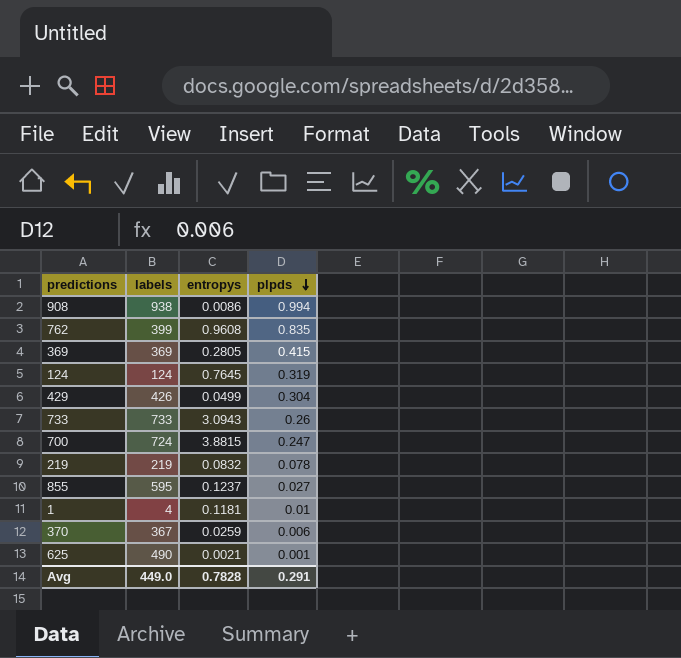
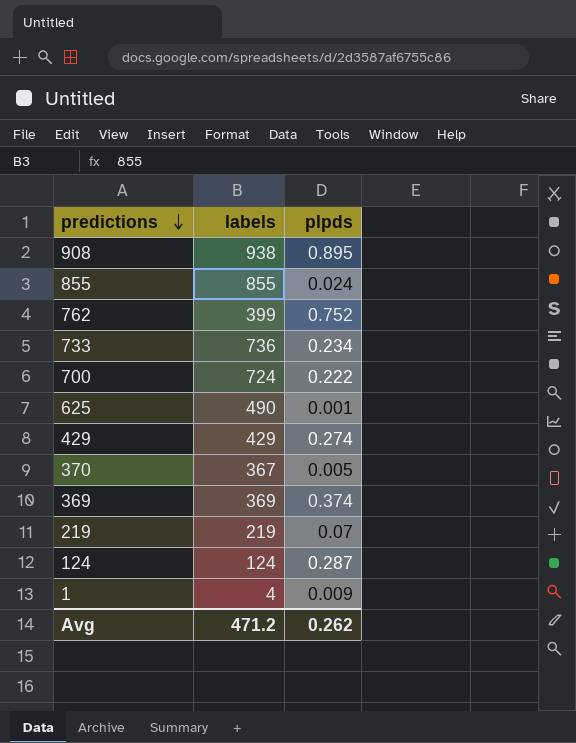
row order: plpds descending -> predictions descending
column entropys | position: 3 -> none
908 | plpds: 0.994 -> 0.895
855 | labels: 595 -> 855
855 | plpds: 0.027 -> 0.024
762 | plpds: 0.835 -> 0.752
733 | labels: 733 -> 736
733 | plpds: 0.26 -> 0.234
700 | plpds: 0.247 -> 0.222
429 | labels: 426 -> 429
429 | plpds: 0.304 -> 0.274
370 | plpds: 0.006 -> 0.005
369 | plpds: 0.415 -> 0.374
219 | plpds: 0.078 -> 0.07
124 | plpds: 0.319 -> 0.287
1 | plpds: 0.01 -> 0.009
Avg | labels: 449.0 -> 471.2
Avg | plpds: 0.291 -> 0.262

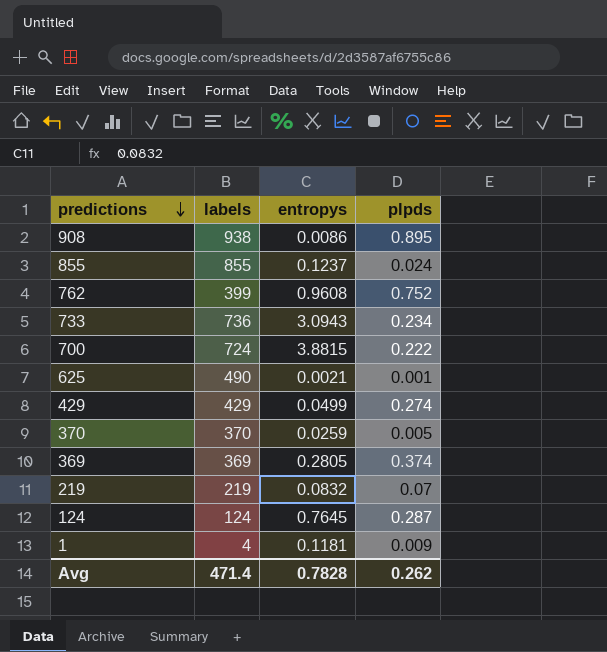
column entropys | position: none -> 3
370 | labels: 367 -> 370
Avg | labels: 471.2 -> 471.4

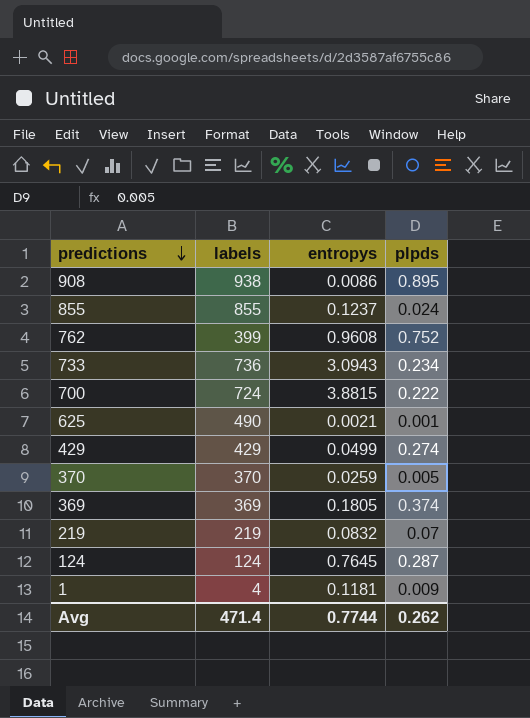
369 | entropys: 0.2805 -> 0.1805
Avg | entropys: 0.7828 -> 0.7744

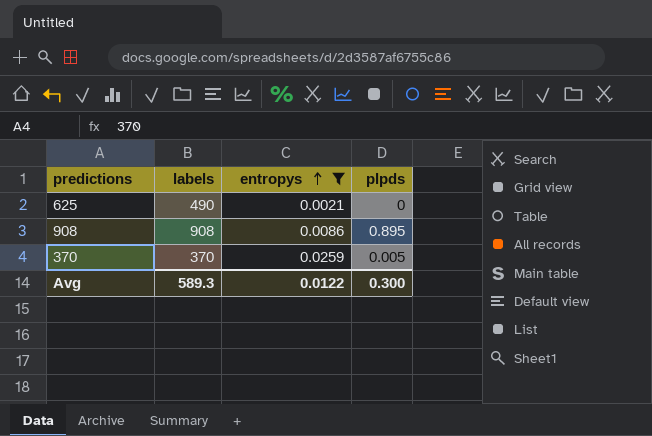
filter: none -> entropys <= 0.0259
row order: predictions descending -> entropys ascending
625 | plpds: 0.001 -> 0
908 | labels: 938 -> 908
Avg | labels: 471.4 -> 589.3
Avg | entropys: 0.7744 -> 0.0122
Avg | plpds: 0.262 -> 0.300

